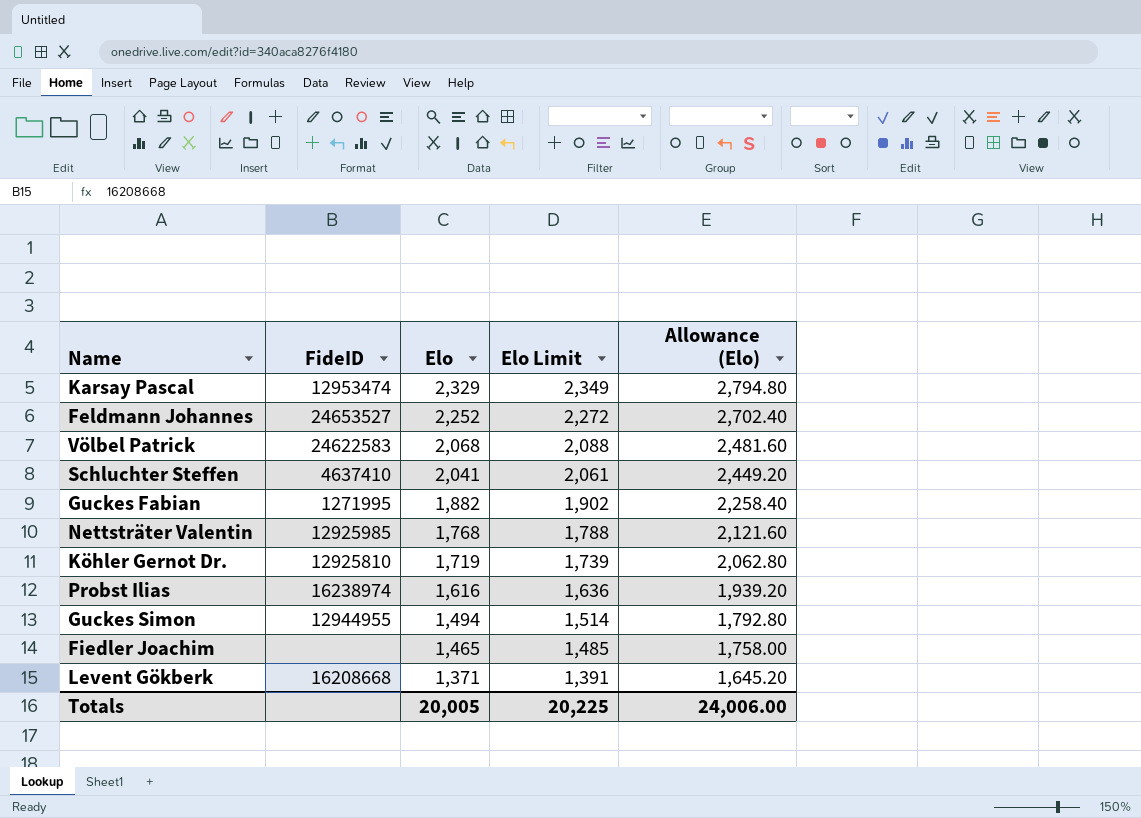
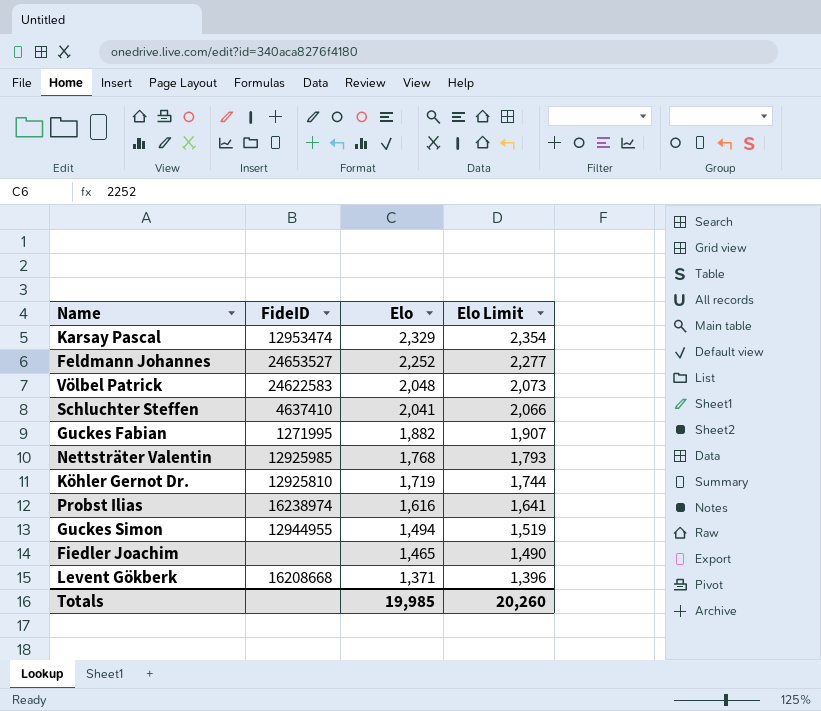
column Allowance (Elo) | formula: [Elo] * 1.2 -> none
column Elo Limit | formula: [Elo] + 20 -> [Elo] + 25
Völbel Patrick | Elo: 2,068 -> 2,048
Totals | Elo: 20,005 -> 19,985
Totals | Elo Limit: 20,225 -> 20,260

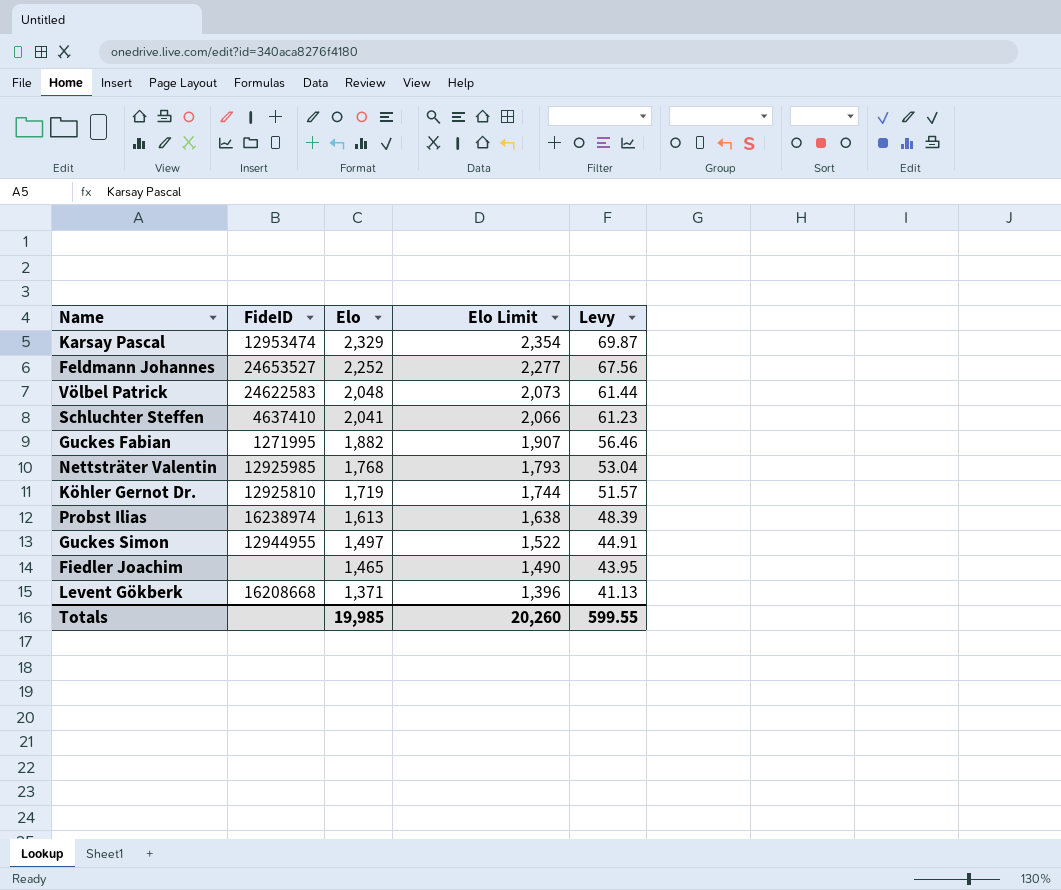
column Levy | formula: none -> [Elo] * 0.03
Probst Ilias | Elo: 1,616 -> 1,613
Probst Ilias | Elo Limit: 1,641 -> 1,638
Guckes Simon | Elo: 1,494 -> 1,497
Guckes Simon | Elo Limit: 1,519 -> 1,522

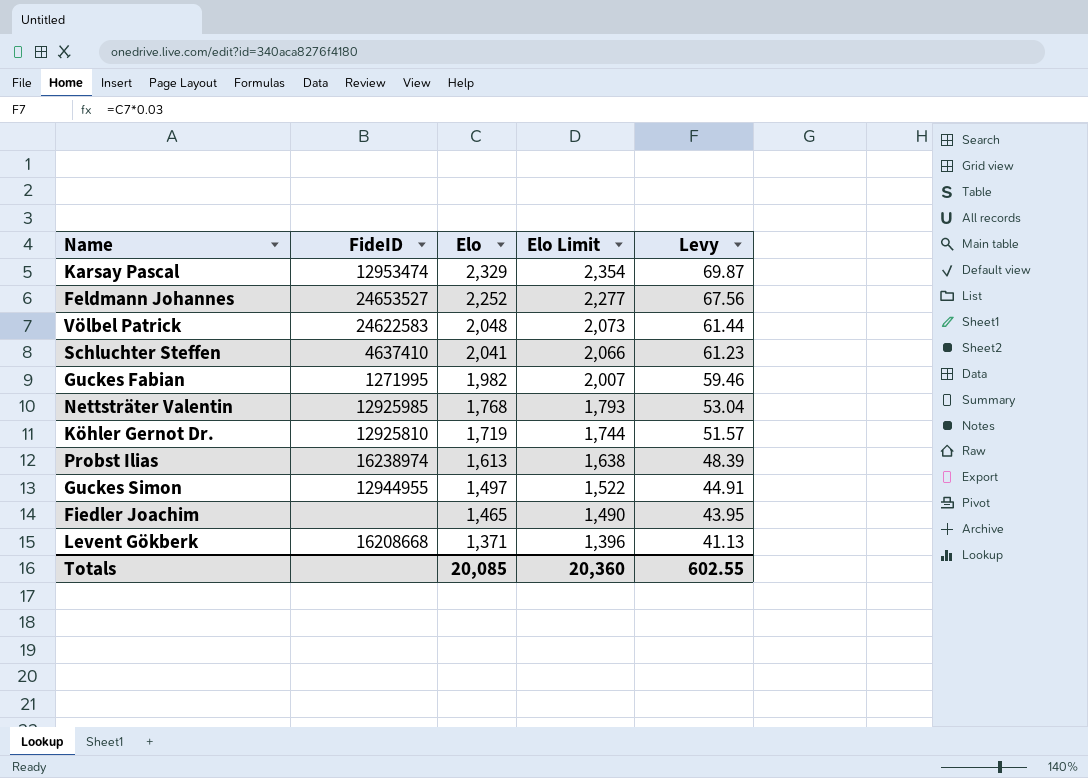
Guckes Fabian | Elo: 1,882 -> 1,982
Guckes Fabian | Elo Limit: 1,907 -> 2,007
Guckes Fabian | Levy: 56.46 -> 59.46
Totals | Elo: 19,985 -> 20,085
Totals | Elo Limit: 20,260 -> 20,360
Totals | Levy: 599.55 -> 602.55

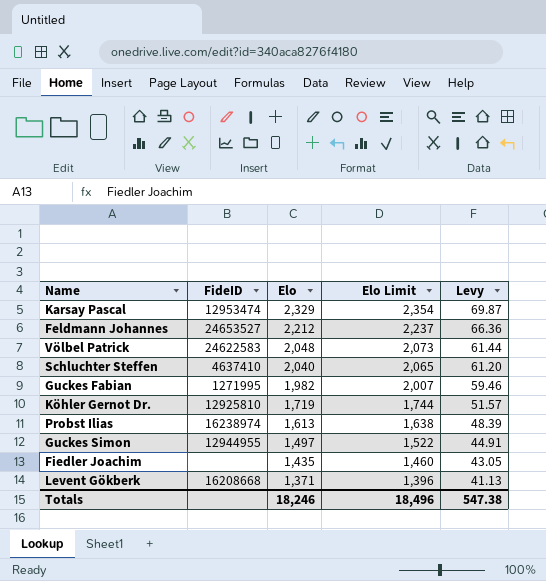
row Nettsträter Valentin: 12925985 | 1,768 | 1,793 | 53.04 -> none
Feldmann Johannes | Elo: 2,252 -> 2,212
Feldmann Johannes | Elo Limit: 2,277 -> 2,237
Feldmann Johannes | Levy: 67.56 -> 66.36
Schluchter Steffen | Elo: 2,041 -> 2,040
Schluchter Steffen | Elo Limit: 2,066 -> 2,065
Schluchter Steffen | Levy: 61.23 -> 61.20
Fiedler Joachim | Elo: 1,465 -> 1,435
Fiedler Joachim | Elo Limit: 1,490 -> 1,460
Fiedler Joachim | Levy: 43.95 -> 43.05
Totals | Elo: 20,085 -> 18,246
Totals | Elo Limit: 20,360 -> 18,496
Totals | Levy: 602.55 -> 547.38

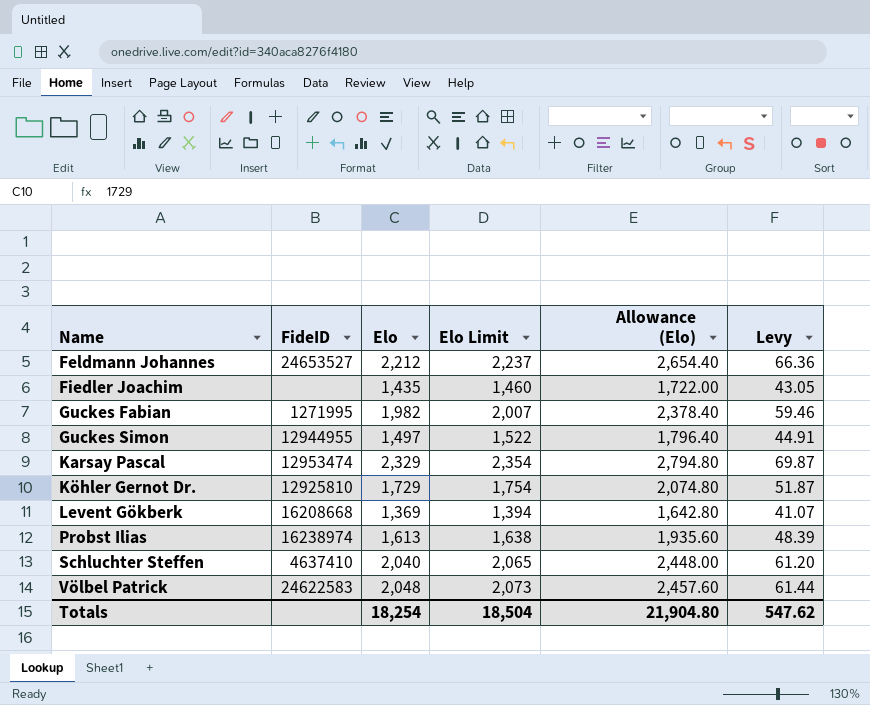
row order: Elo descending -> Name ascending
column Allowance (Elo) | formula: none -> [Elo] * 1.2
Köhler Gernot Dr. | Elo: 1,719 -> 1,729
Köhler Gernot Dr. | Elo Limit: 1,744 -> 1,754
Köhler Gernot Dr. | Levy: 51.57 -> 51.87
Levent Gökberk | Elo: 1,371 -> 1,369
Levent Gökberk | Elo Limit: 1,396 -> 1,394
Levent Gökberk | Levy: 41.13 -> 41.07
Totals | Elo: 18,246 -> 18,254
Totals | Elo Limit: 18,496 -> 18,504
Totals | Levy: 547.38 -> 547.62

